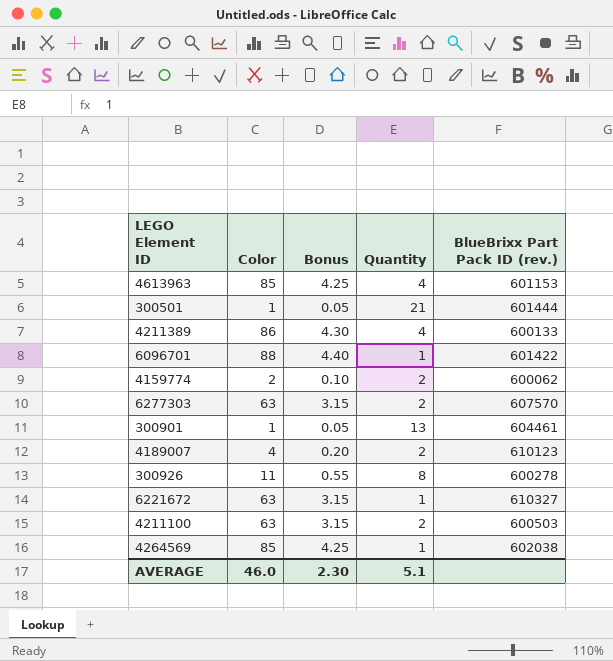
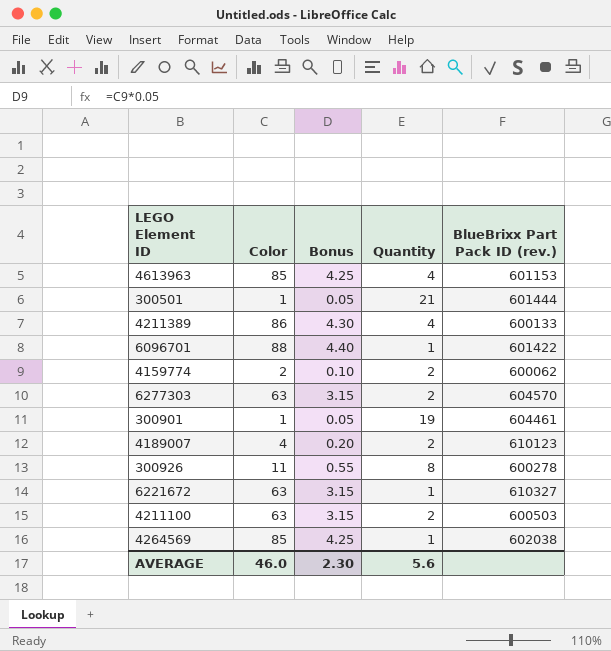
6277303 | BlueBrixx Part Pack ID (rev.): 607570 -> 604570
300901 | Quantity: 13 -> 19
AVERAGE | Quantity: 5.1 -> 5.6

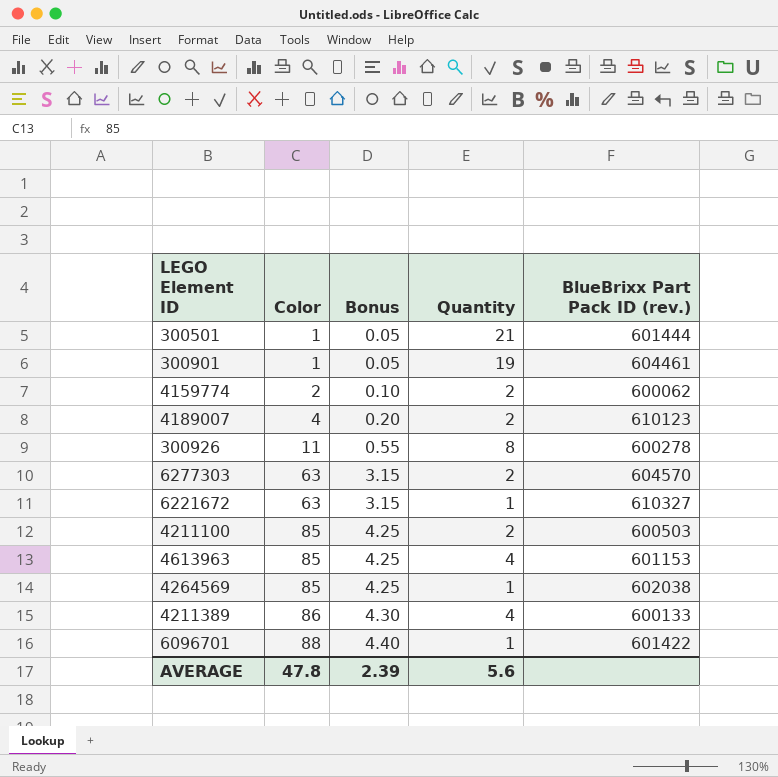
row order: none -> Color ascending
4211100 | Color: 63 -> 85
4211100 | Bonus: 3.15 -> 4.25
AVERAGE | Color: 46.0 -> 47.8
AVERAGE | Bonus: 2.30 -> 2.39

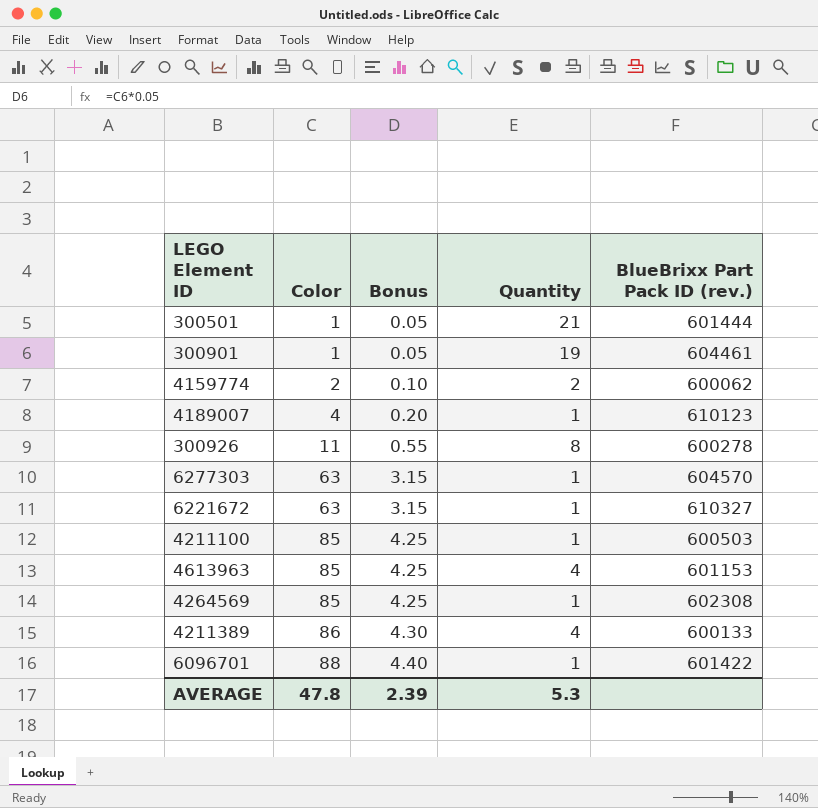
4189007 | Quantity: 2 -> 1
6277303 | Quantity: 2 -> 1
4211100 | Quantity: 2 -> 1
4264569 | BlueBrixx Part Pack ID (rev.): 602038 -> 602308
AVERAGE | Quantity: 5.6 -> 5.3

